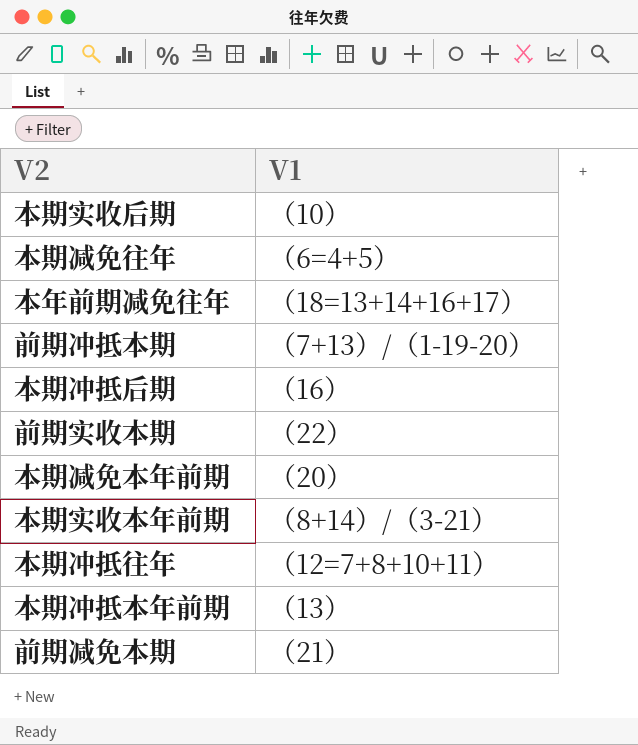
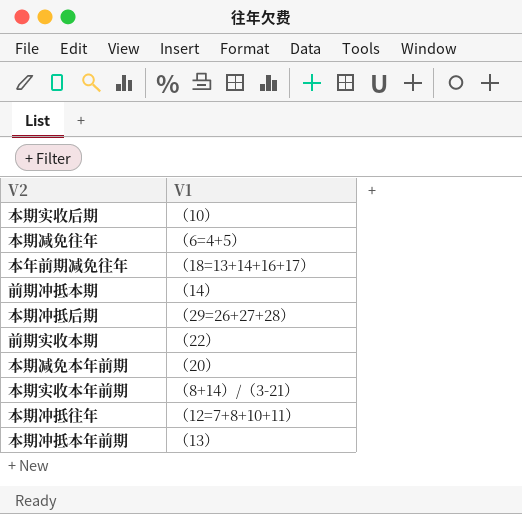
row 前期减免本期: （21） -> none
前期冲抵本期 | V1: （7+13）/（1-19-20） -> （14）
本期冲抵后期 | V1: （16） -> （29=26+27+28）

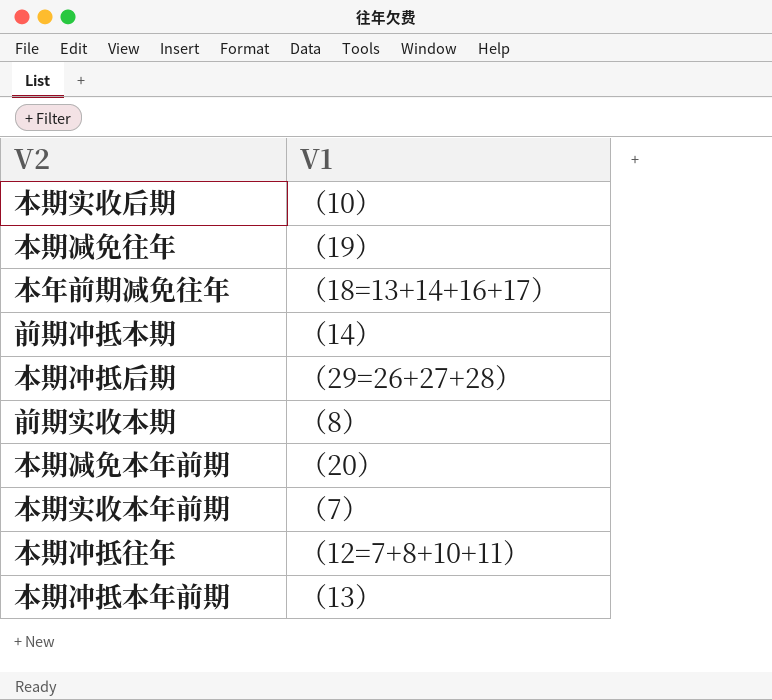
本期减免往年 | V1: （6=4+5） -> （19）
前期实收本期 | V1: （22） -> （8）
本期实收本年前期 | V1: （8+14）/（3-21） -> （7）

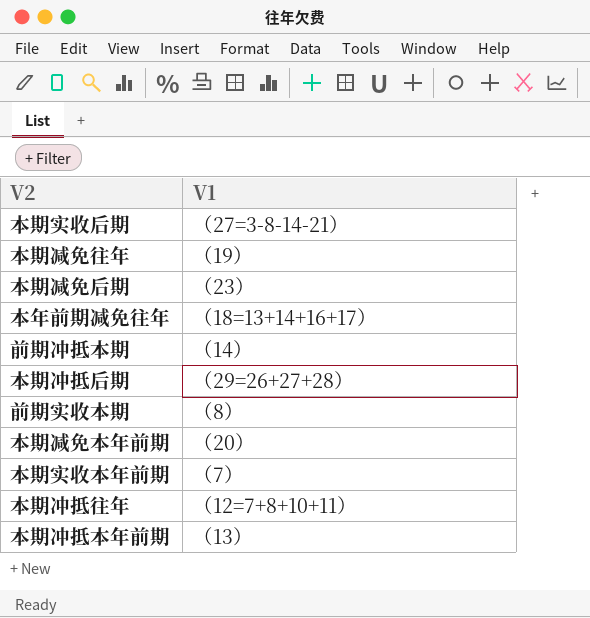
本期实收后期 | V1: （10） -> （27=3-8-14-21）
row 本期减免后期: none -> （23）

